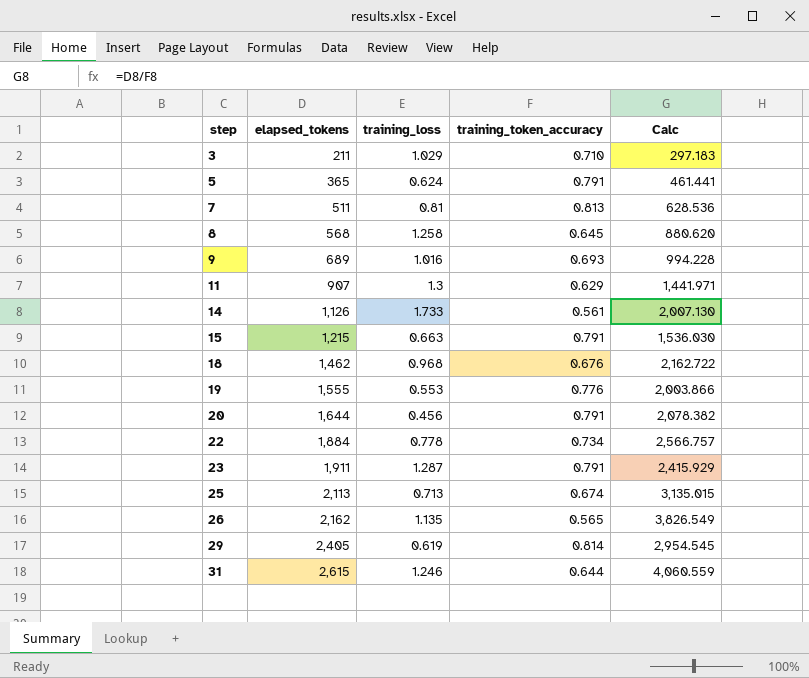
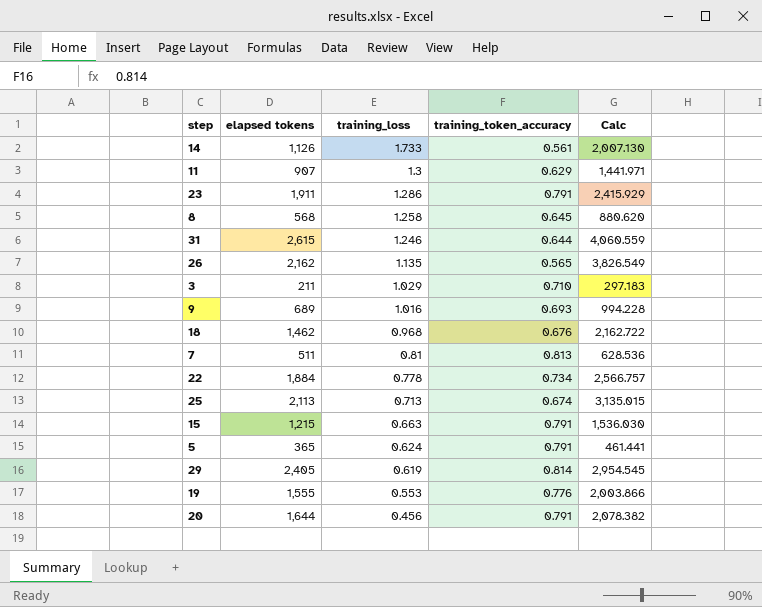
row order: step ascending -> training_loss descending
column name: elapsed_tokens -> elapsed tokens
23 | training_loss: 1.287 -> 1.286

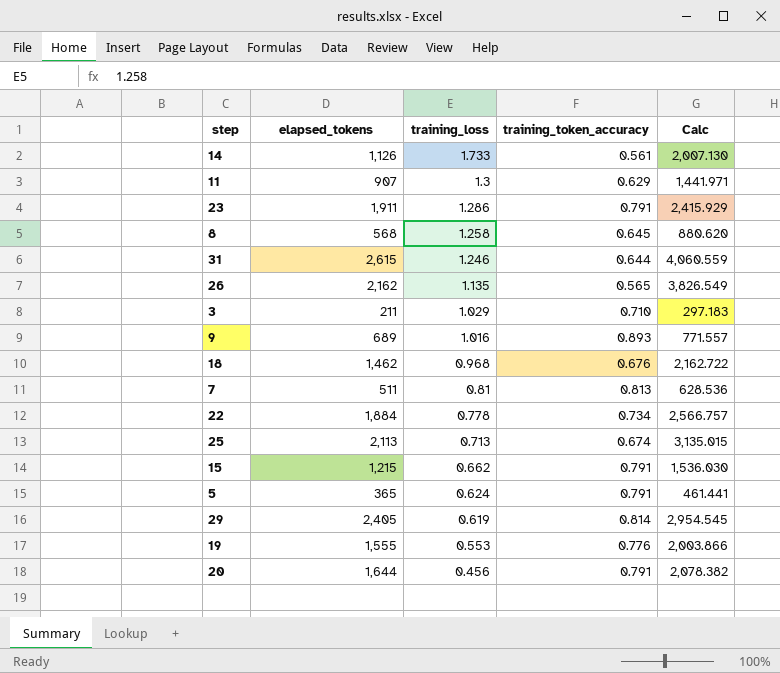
column name: elapsed tokens -> elapsed_tokens
9 | training_token_accuracy: 0.693 -> 0.893
9 | Calc: 994.228 -> 771.557
15 | training_loss: 0.663 -> 0.662

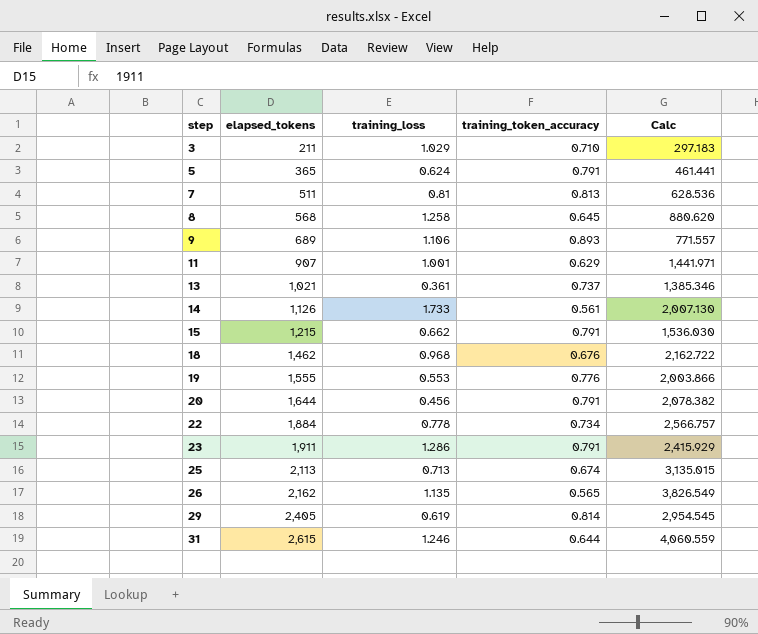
row order: training_loss descending -> step ascending
9 | training_loss: 1.016 -> 1.106
11 | training_loss: 1.3 -> 1.001
row 13: none -> 1,021 | 0.361 | 0.737 | 1,385.346

